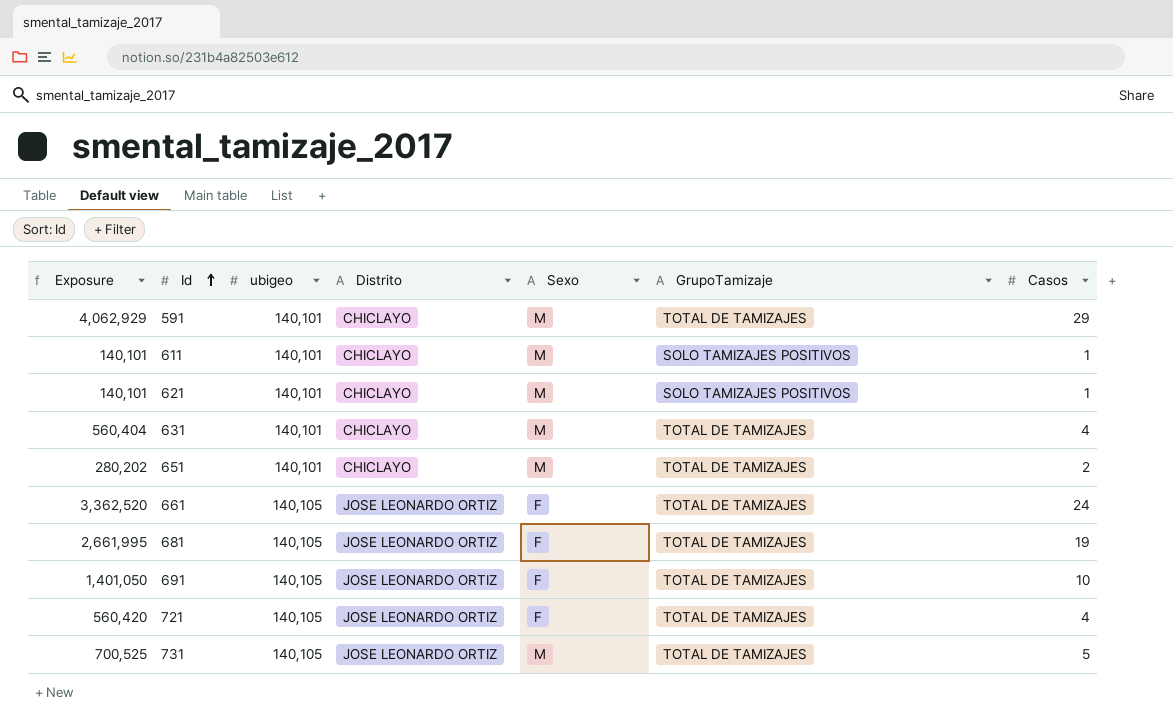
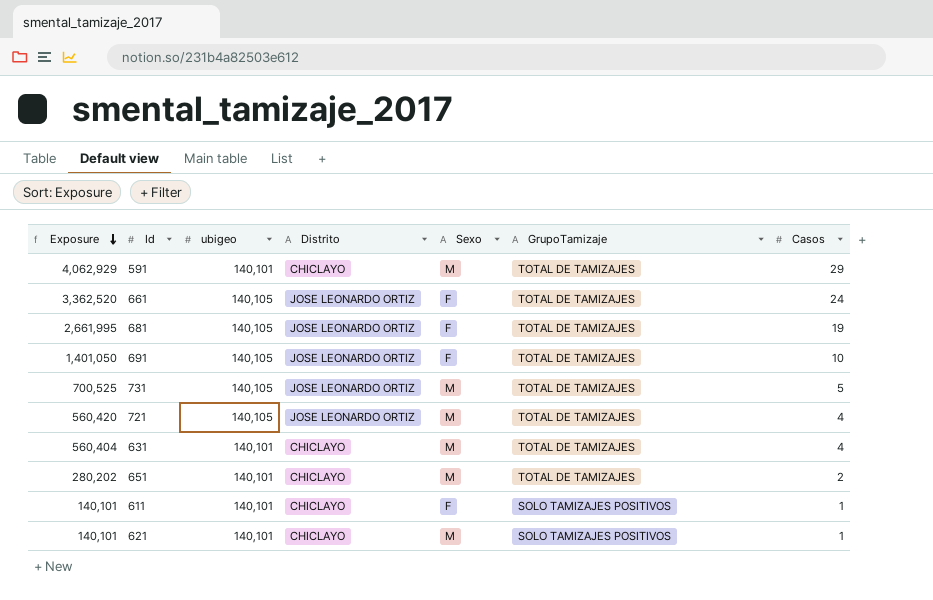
row order: Id ascending -> Exposure descending
721 | Sexo: F -> M
611 | Sexo: M -> F

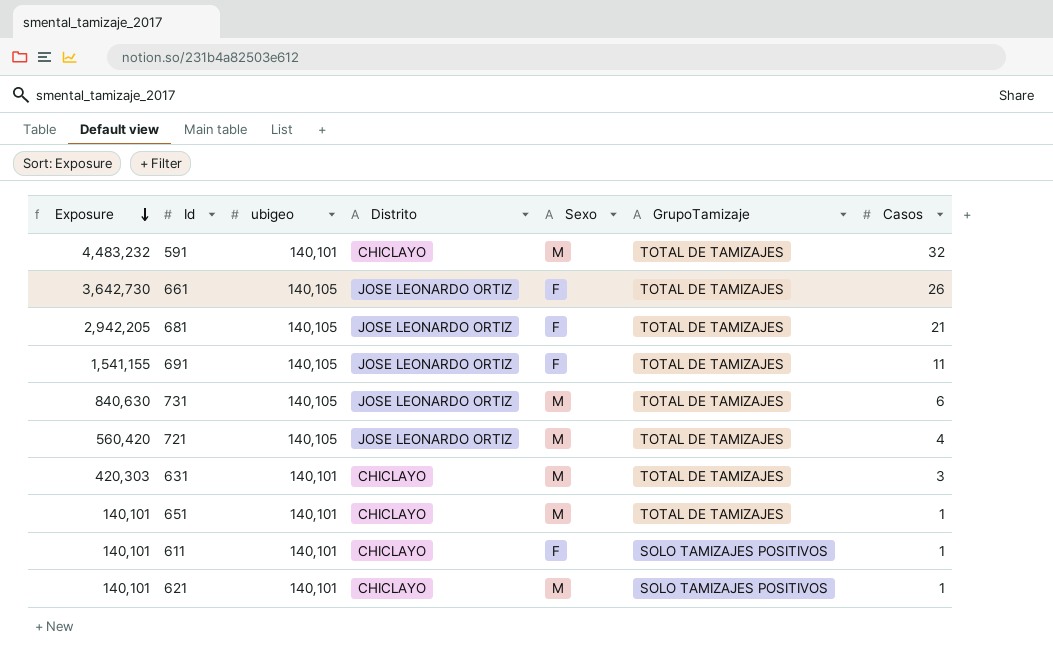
591 | Exposure: 4,062,929 -> 4,483,232
591 | Casos: 29 -> 32
661 | Exposure: 3,362,520 -> 3,642,730
661 | Casos: 24 -> 26
681 | Exposure: 2,661,995 -> 2,942,205
681 | Casos: 19 -> 21
691 | Exposure: 1,401,050 -> 1,541,155
691 | Casos: 10 -> 11
731 | Exposure: 700,525 -> 840,630
731 | Casos: 5 -> 6
631 | Exposure: 560,404 -> 420,303
631 | Casos: 4 -> 3
651 | Exposure: 280,202 -> 140,101
651 | Casos: 2 -> 1

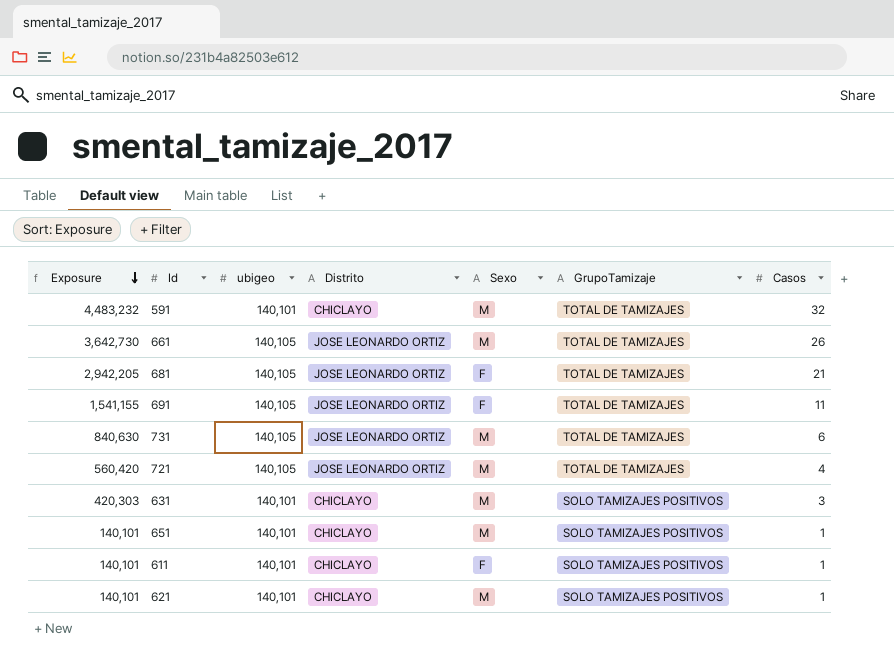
661 | Sexo: F -> M
631 | GrupoTamizaje: TOTAL DE TAMIZAJES -> SOLO TAMIZAJES POSITIVOS
651 | GrupoTamizaje: TOTAL DE TAMIZAJES -> SOLO TAMIZAJES POSITIVOS

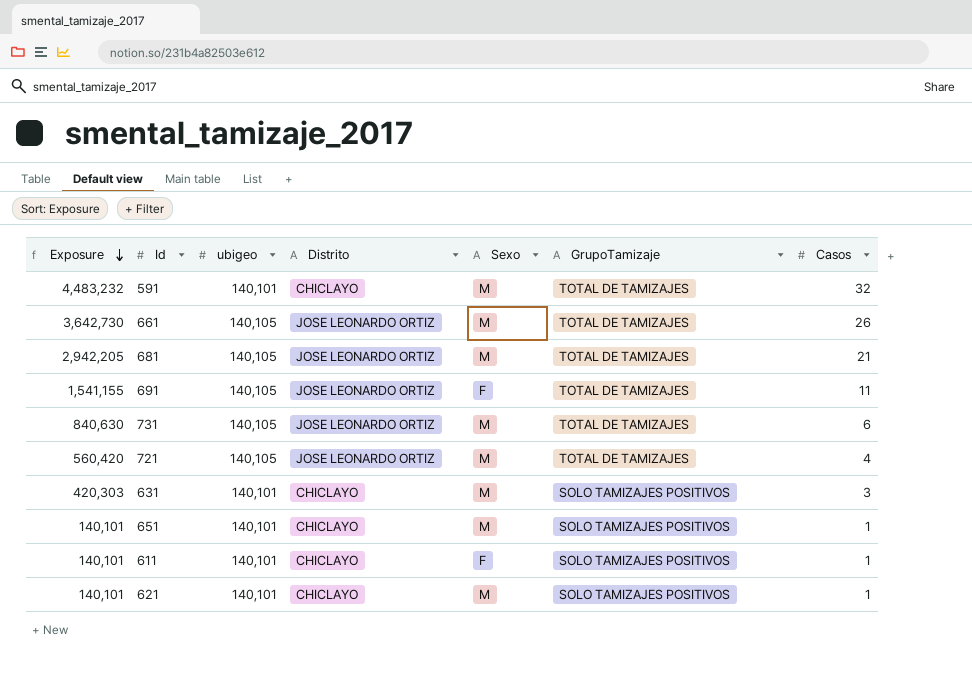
681 | Sexo: F -> M

